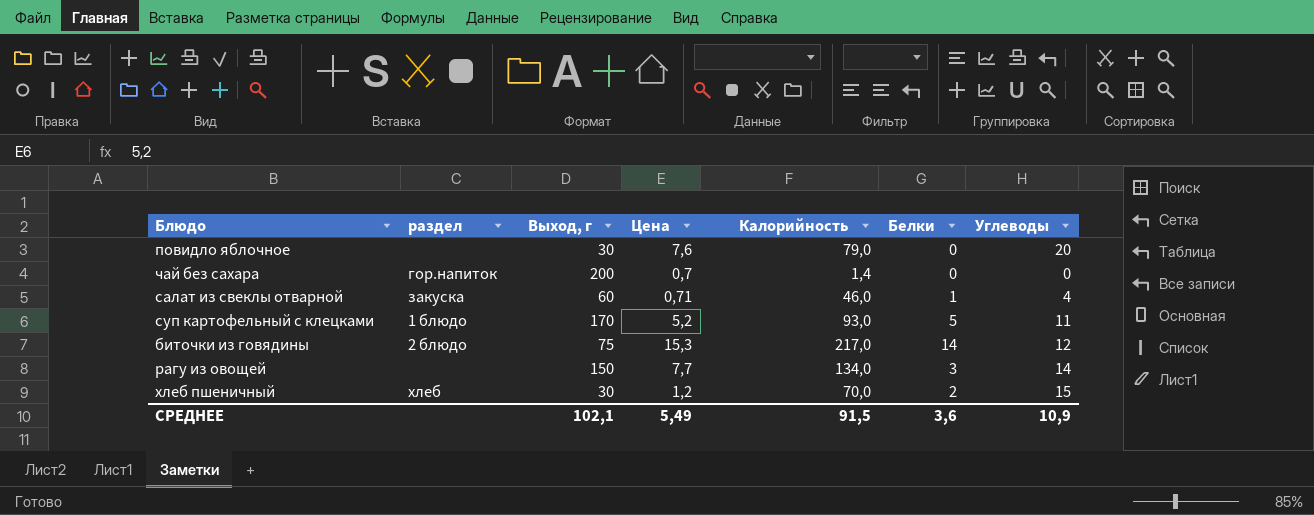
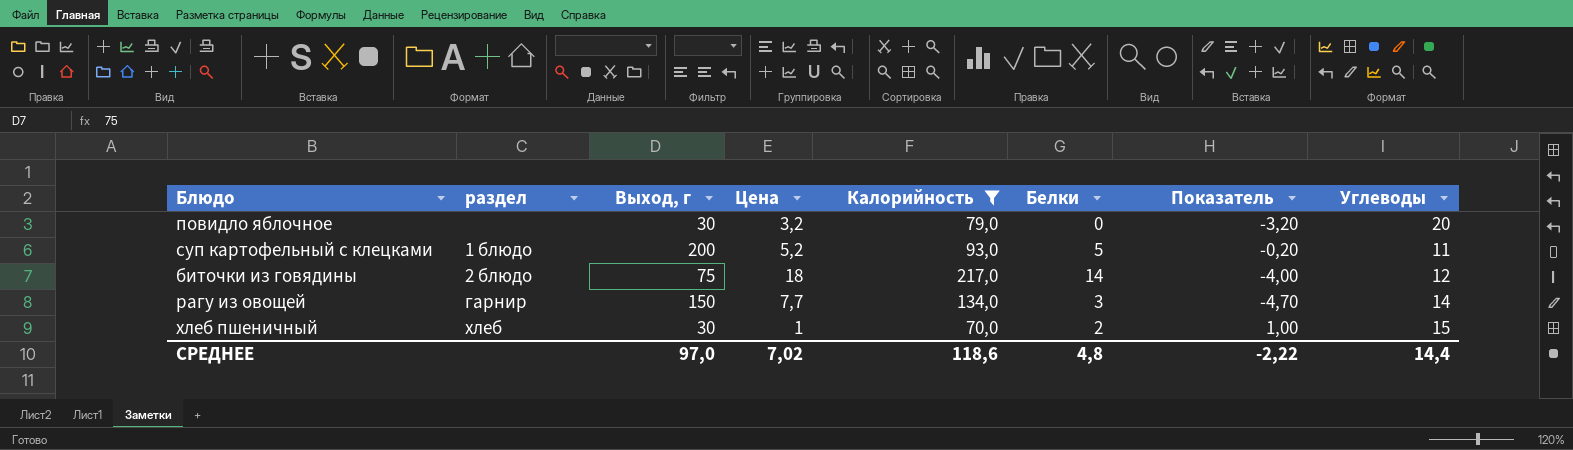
filter: none -> Калорийность >= 70,0
column Показатель | formula: none -> [Белки] - [Цена]
повидло яблочное | Цена: 7,6 -> 3,2
суп картофельный с клецками | Выход, г: 170 -> 200
биточки из говядины | Цена: 15,3 -> 18
рагу из овощей | раздел: none -> гарнир
хлеб пшеничный | Цена: 1,2 -> 1
СРЕДНЕЕ | Выход, г: 102,1 -> 97,0
СРЕДНЕЕ | Цена: 5,49 -> 7,02
СРЕДНЕЕ | Калорийность: 91,5 -> 118,6
СРЕДНЕЕ | Белки: 3,6 -> 4,8
СРЕДНЕЕ | Углеводы: 10,9 -> 14,4

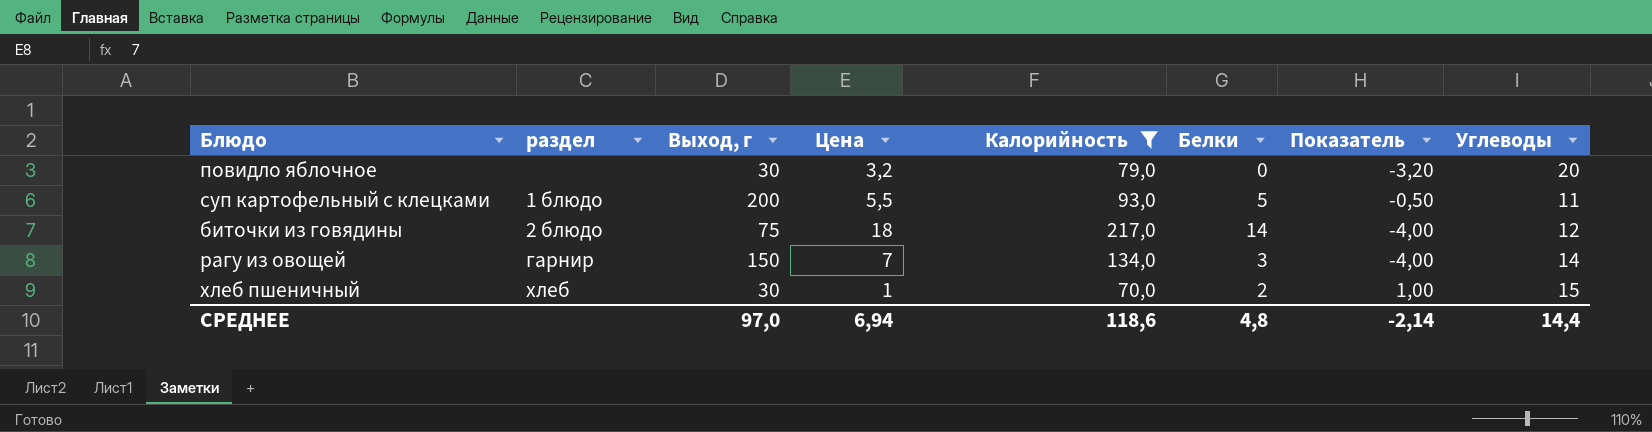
суп картофельный с клецками | Цена: 5,2 -> 5,5
суп картофельный с клецками | Показатель: -0,20 -> -0,50
рагу из овощей | Цена: 7,7 -> 7
рагу из овощей | Показатель: -4,70 -> -4,00
СРЕДНЕЕ | Цена: 7,02 -> 6,94
СРЕДНЕЕ | Показатель: -2,22 -> -2,14

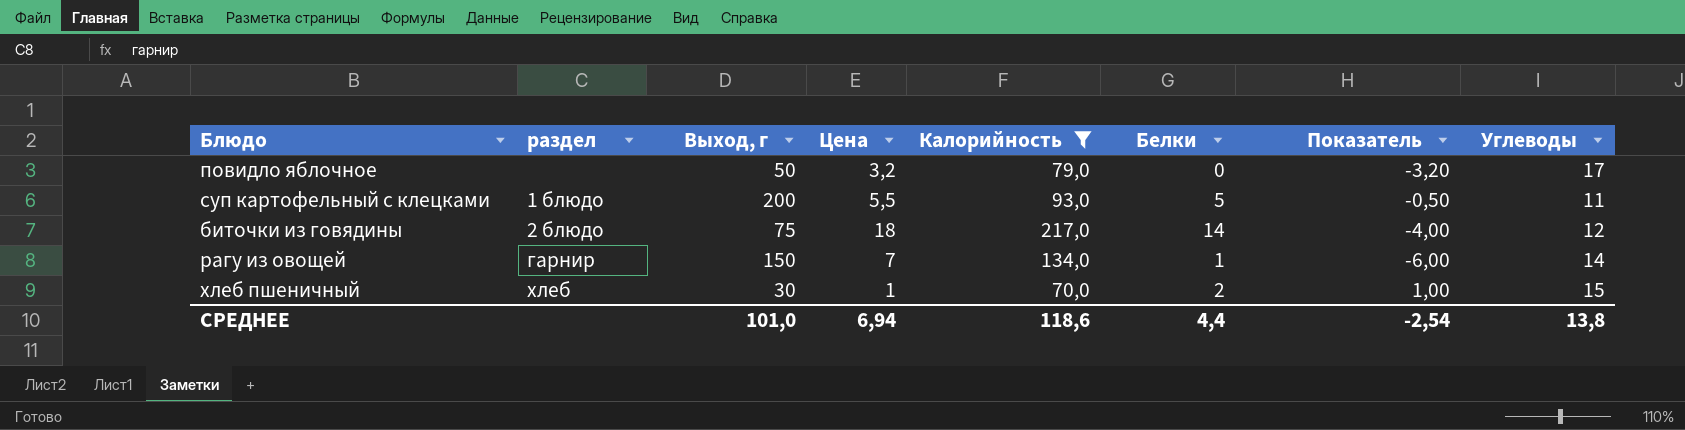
повидло яблочное | Выход, г: 30 -> 50
повидло яблочное | Углеводы: 20 -> 17
рагу из овощей | Белки: 3 -> 1
рагу из овощей | Показатель: -4,00 -> -6,00
СРЕДНЕЕ | Выход, г: 97,0 -> 101,0
СРЕДНЕЕ | Белки: 4,8 -> 4,4
СРЕДНЕЕ | Показатель: -2,14 -> -2,54
СРЕДНЕЕ | Углеводы: 14,4 -> 13,8

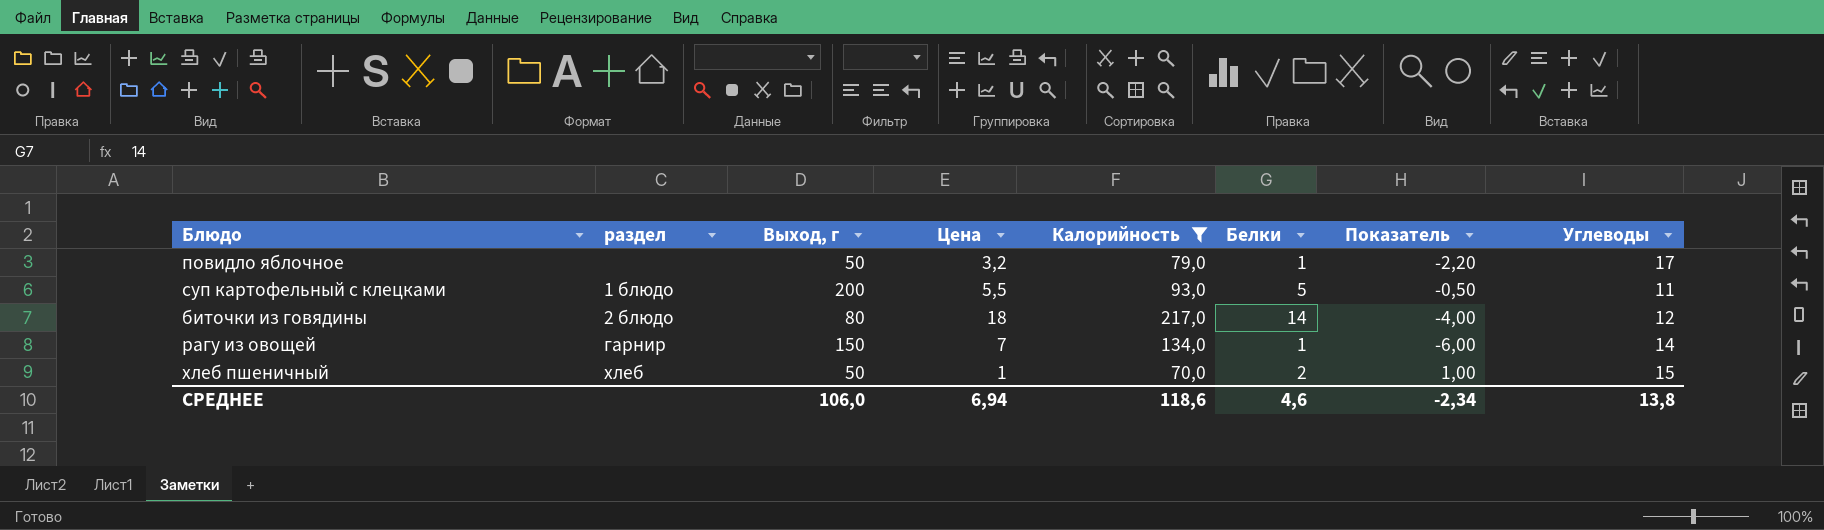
повидло яблочное | Белки: 0 -> 1
повидло яблочное | Показатель: -3,20 -> -2,20
биточки из говядины | Выход, г: 75 -> 80
хлеб пшеничный | Выход, г: 30 -> 50
СРЕДНЕЕ | Выход, г: 101,0 -> 106,0
СРЕДНЕЕ | Белки: 4,4 -> 4,6
СРЕДНЕЕ | Показатель: -2,54 -> -2,34

